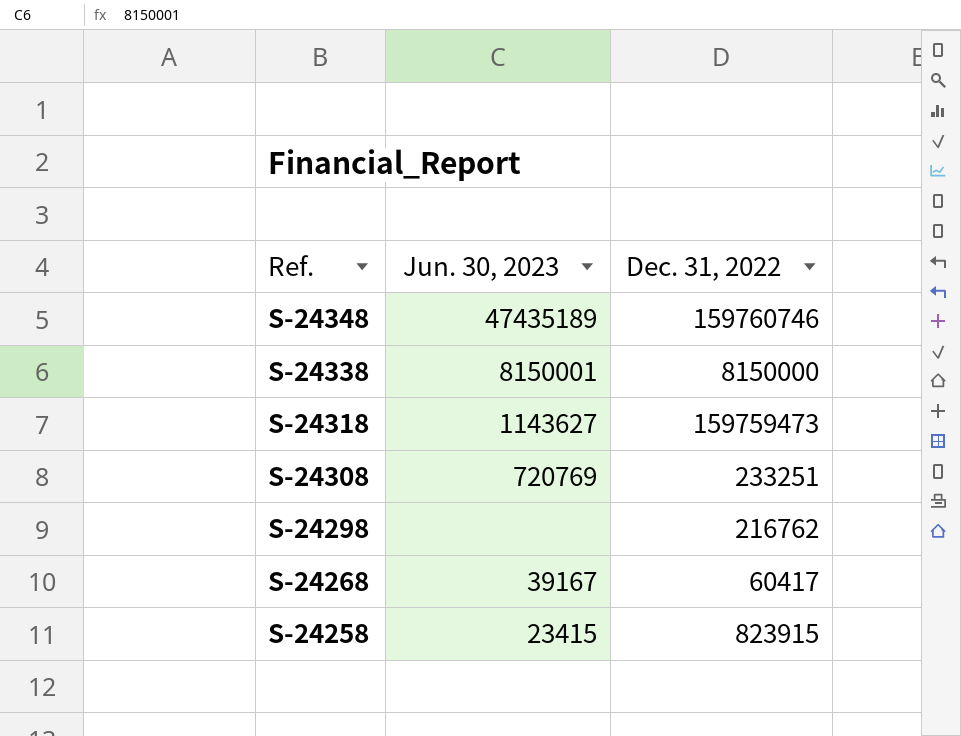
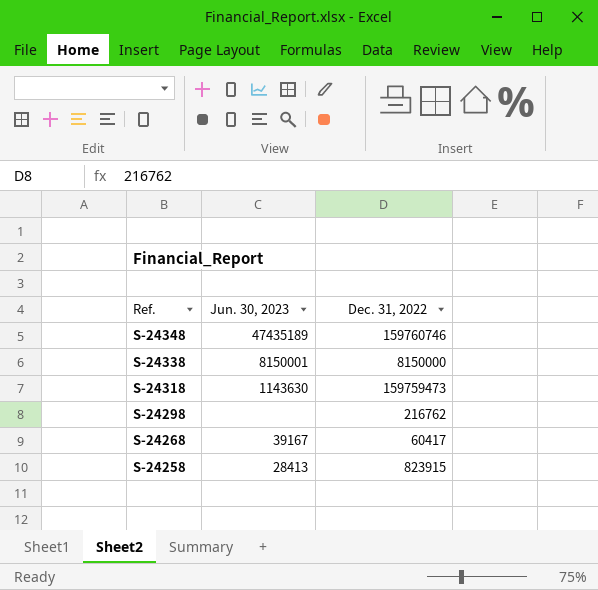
row S-24308: 720769 | 233251 -> none
S-24318 | Jun. 30, 2023: 1143627 -> 1143630
S-24258 | Jun. 30, 2023: 23415 -> 28413

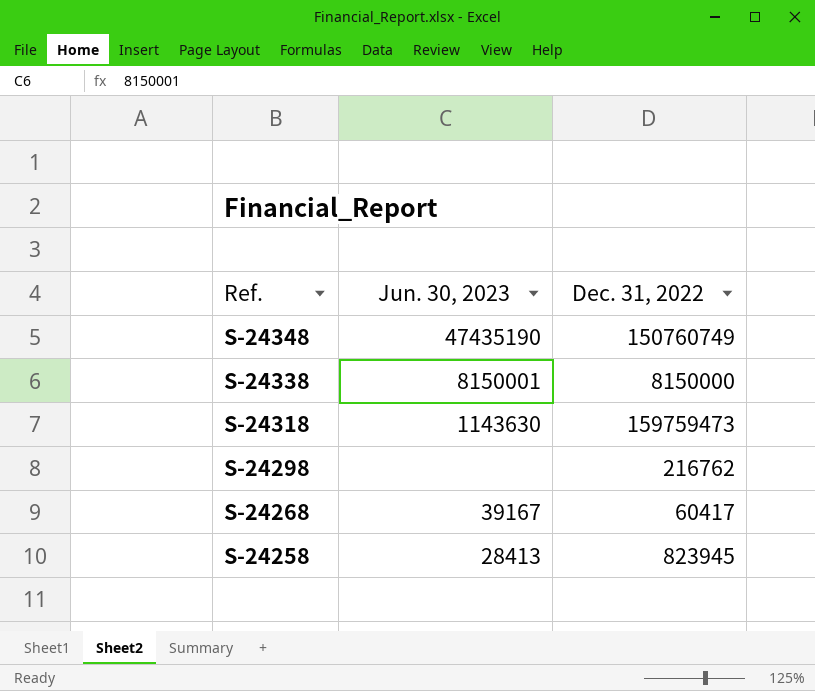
S-24348 | Jun. 30, 2023: 47435189 -> 47435190
S-24348 | Dec. 31, 2022: 159760746 -> 150760749
S-24258 | Dec. 31, 2022: 823915 -> 823945

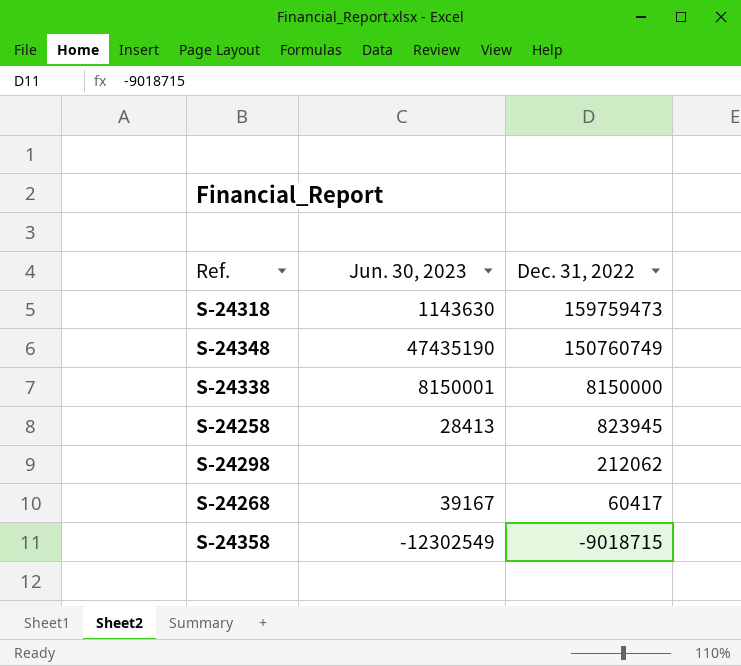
row order: Ref. descending -> Dec. 31, 2022 descending
S-24298 | Dec. 31, 2022: 216762 -> 212062
row S-24358: none -> -12302549 | -9018715

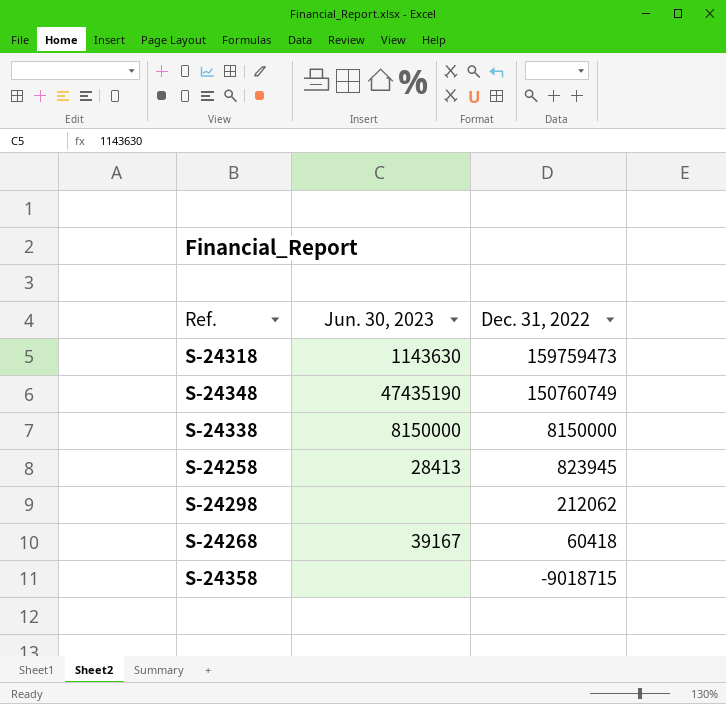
S-24338 | Jun. 30, 2023: 8150001 -> 8150000
S-24268 | Dec. 31, 2022: 60417 -> 60418
S-24358 | Jun. 30, 2023: -12302549 -> none

